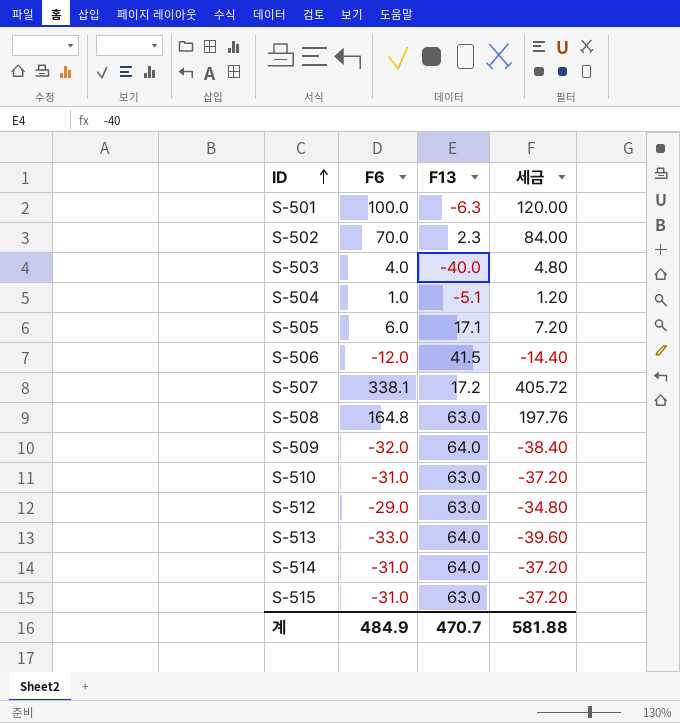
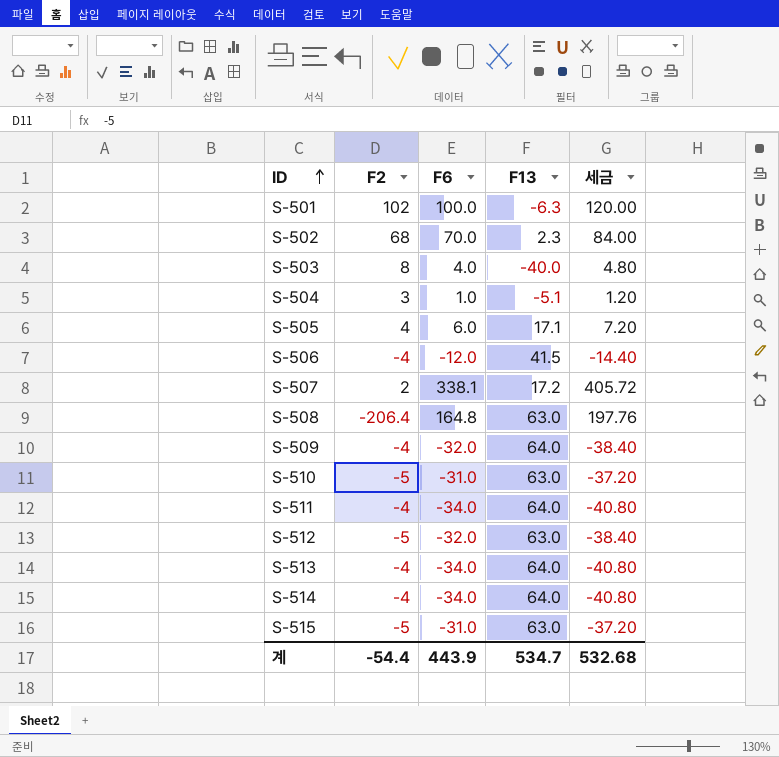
column F2 | position: none -> 2
row S-511: none -> -4 | -34.0 | 64.0 | -40.80
S-512 | F6: -29.0 -> -32.0
S-512 | 세금: -34.80 -> -38.40
S-513 | F6: -33.0 -> -34.0
S-513 | 세금: -39.60 -> -40.80
S-514 | F6: -31.0 -> -34.0
S-514 | 세금: -37.20 -> -40.80
계 | F6: 484.9 -> 443.9
계 | F13: 470.7 -> 534.7
계 | 세금: 581.88 -> 532.68

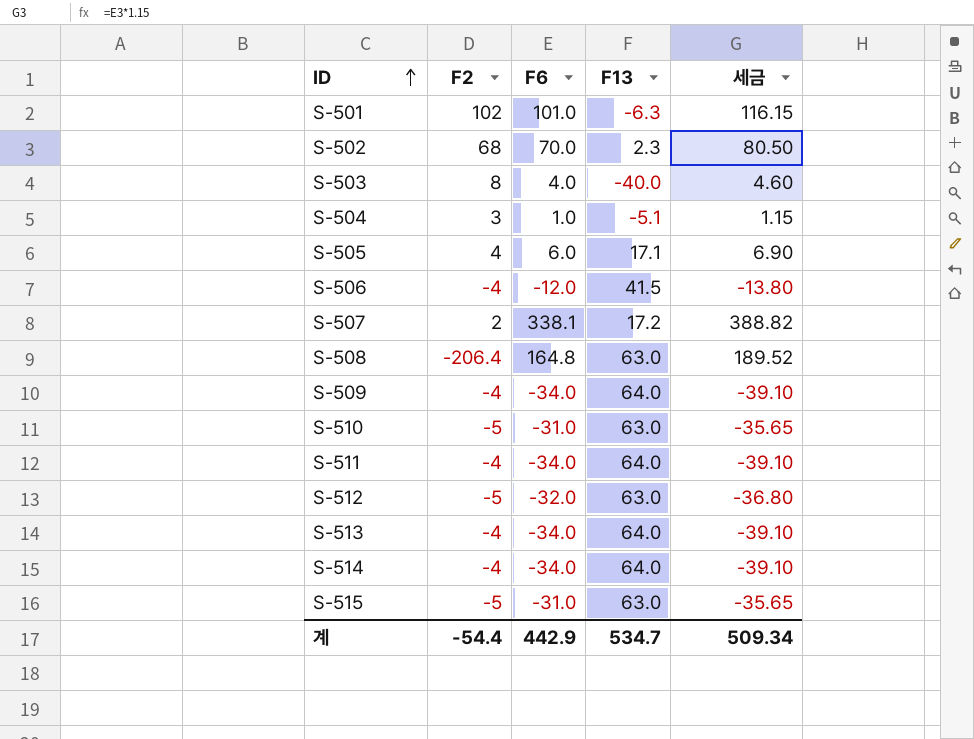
column 세금 | formula: [F6] * 1.2 -> [F6] * 1.15
S-501 | F6: 100.0 -> 101.0
S-509 | F6: -32.0 -> -34.0
계 | F6: 443.9 -> 442.9
계 | 세금: 532.68 -> 509.34

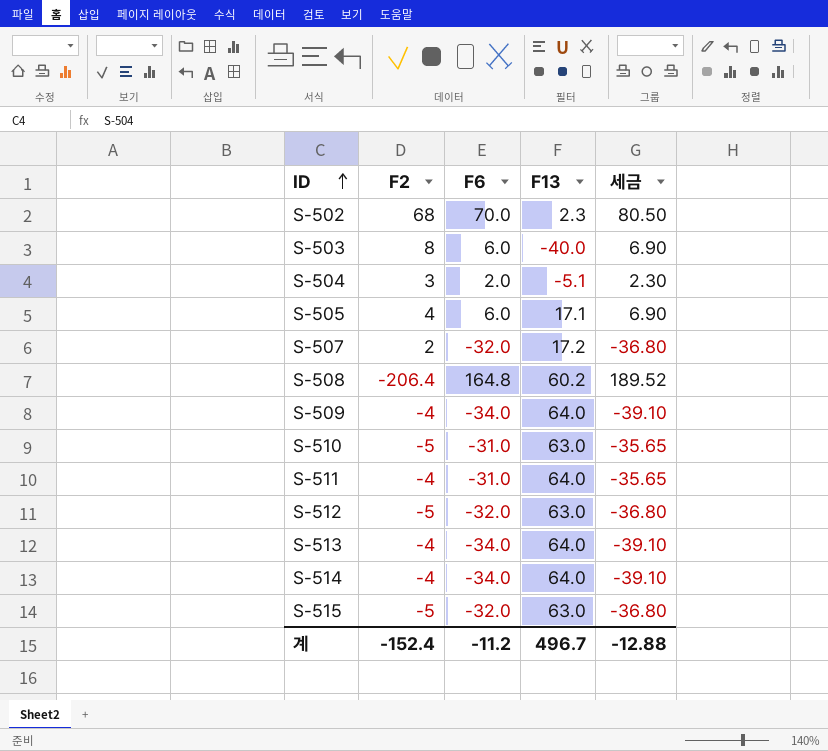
row S-501: 102 | 101.0 | -6.3 | 116.15 -> none
row S-506: -4 | -12.0 | 41.5 | -13.80 -> none
S-503 | F6: 4.0 -> 6.0
S-503 | 세금: 4.60 -> 6.90
S-504 | F6: 1.0 -> 2.0
S-504 | 세금: 1.15 -> 2.30
S-507 | F6: 338.1 -> -32.0
S-507 | 세금: 388.82 -> -36.80
S-508 | F13: 63.0 -> 60.2
S-511 | F6: -34.0 -> -31.0
S-511 | 세금: -39.10 -> -35.65
S-515 | F6: -31.0 -> -32.0
S-515 | 세금: -35.65 -> -36.80
계 | F2: -54.4 -> -152.4
계 | F6: 442.9 -> -11.2
계 | F13: 534.7 -> 496.7
계 | 세금: 509.34 -> -12.88

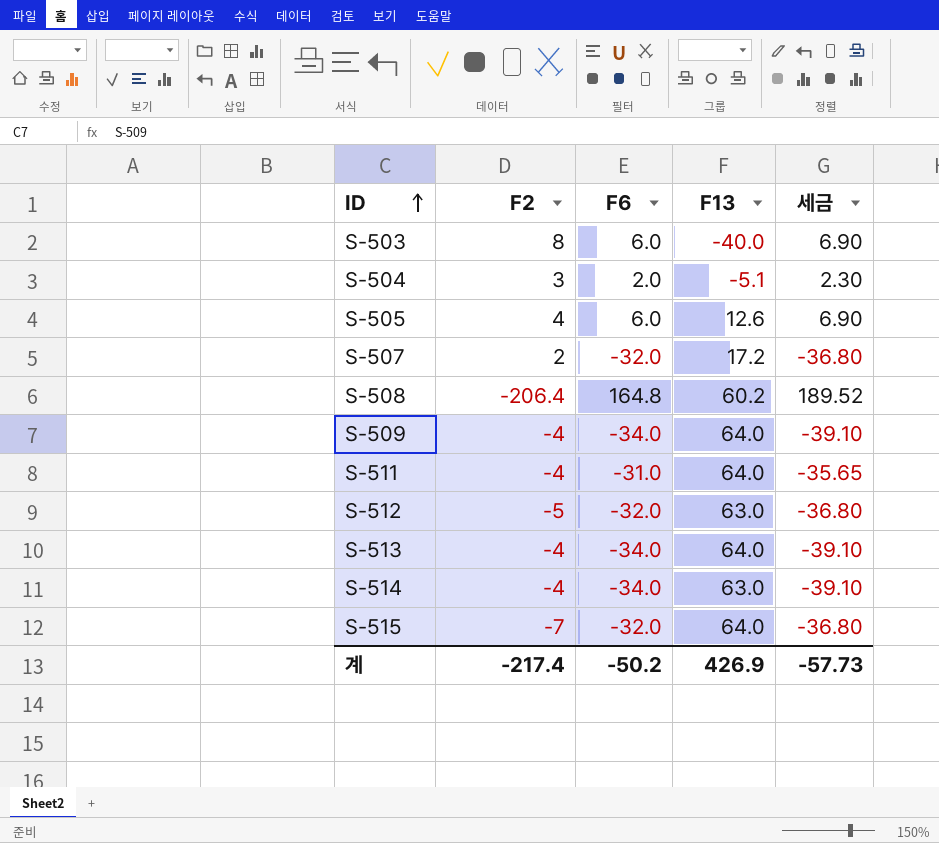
row S-502: 68 | 70.0 | 2.3 | 80.50 -> none
row S-510: -5 | -31.0 | 63.0 | -35.65 -> none
S-505 | F13: 17.1 -> 12.6
S-514 | F13: 64.0 -> 63.0
S-515 | F2: -5 -> -7
S-515 | F13: 63.0 -> 64.0
계 | F2: -152.4 -> -217.4
계 | F6: -11.2 -> -50.2
계 | F13: 496.7 -> 426.9
계 | 세금: -12.88 -> -57.73

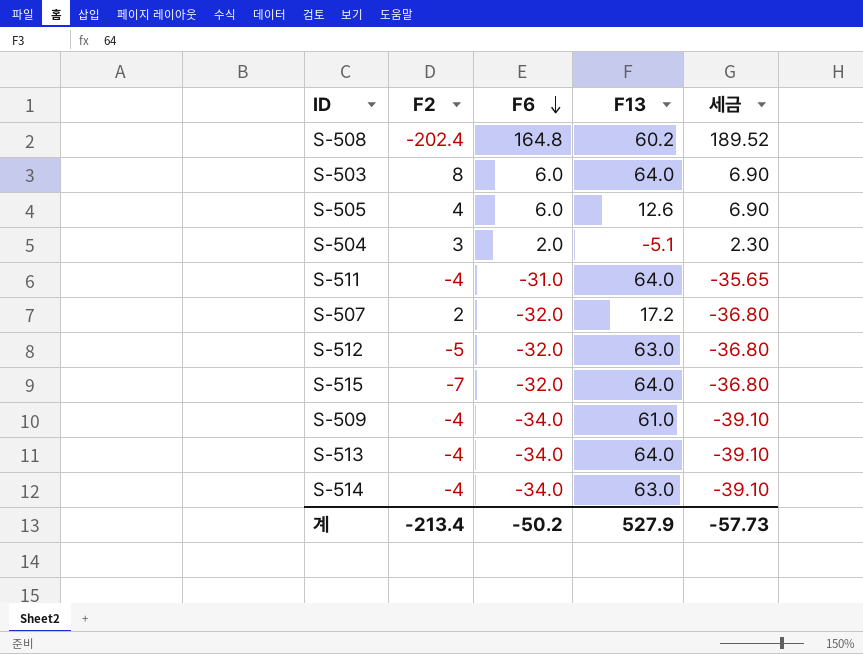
row order: ID ascending -> F6 descending
S-508 | F2: -206.4 -> -202.4
S-503 | F13: -40.0 -> 64.0
S-509 | F13: 64.0 -> 61.0
계 | F2: -217.4 -> -213.4
계 | F13: 426.9 -> 527.9

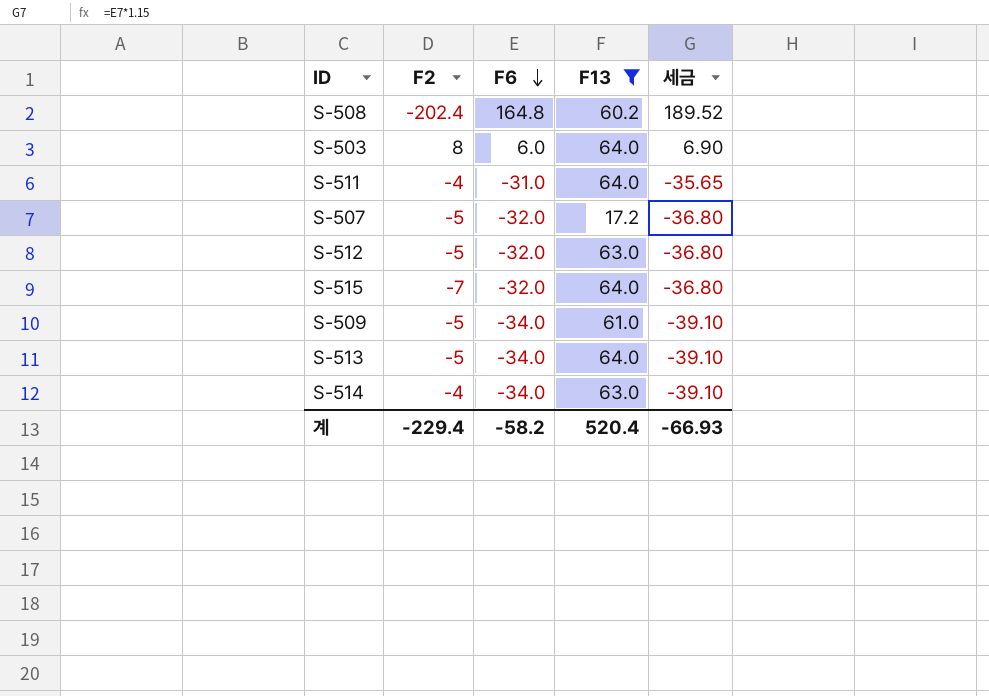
filter: none -> F13 >= 17.2
S-507 | F2: 2 -> -5
S-509 | F2: -4 -> -5
S-513 | F2: -4 -> -5
계 | F2: -213.4 -> -229.4
계 | F6: -50.2 -> -58.2
계 | F13: 527.9 -> 520.4
계 | 세금: -57.73 -> -66.93

